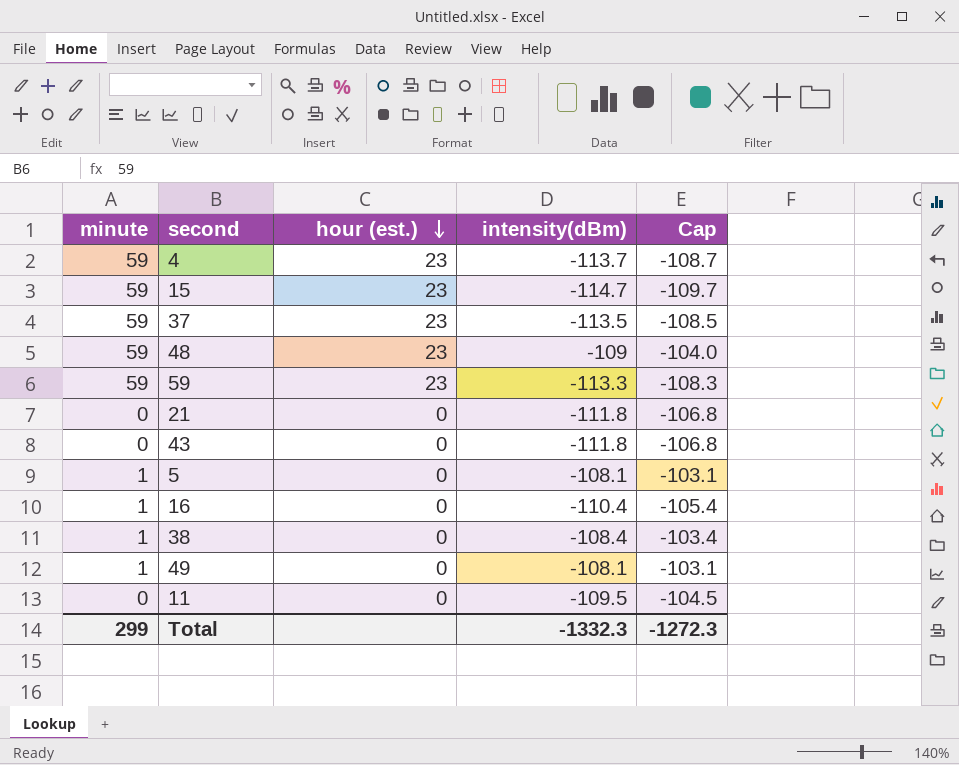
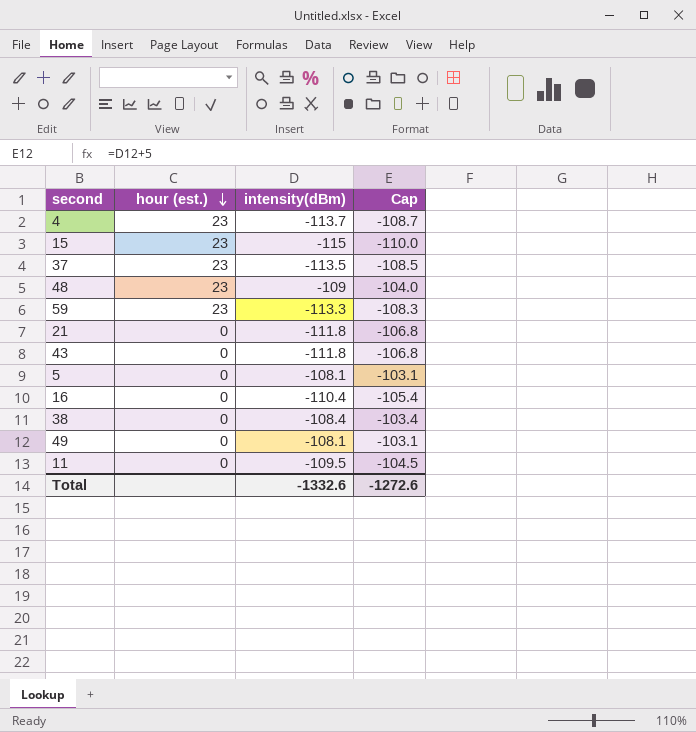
column minute | position: 1 -> none
15 | intensity(dBm): -114.7 -> -115
15 | Cap: -109.7 -> -110.0
Total | intensity(dBm): -1332.3 -> -1332.6
Total | Cap: -1272.3 -> -1272.6

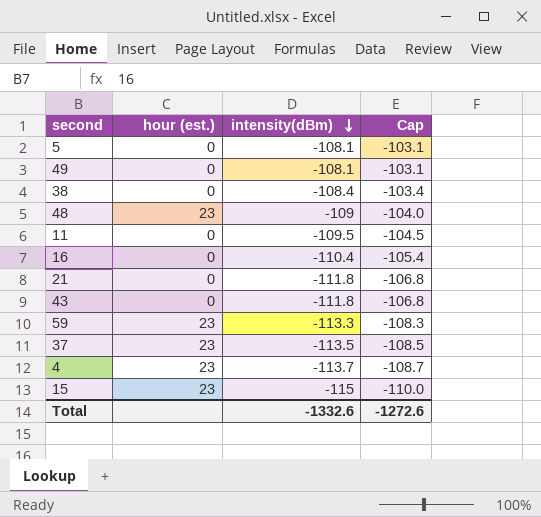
row order: hour (est.) descending -> intensity(dBm) descending

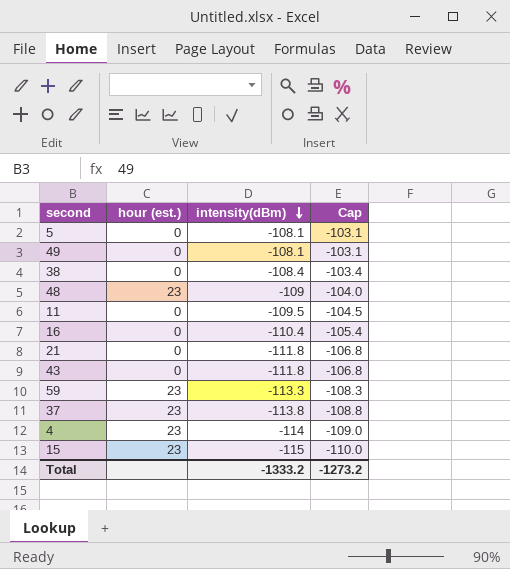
37 | intensity(dBm): -113.5 -> -113.8
37 | Cap: -108.5 -> -108.8
4 | intensity(dBm): -113.7 -> -114
4 | Cap: -108.7 -> -109.0
Total | intensity(dBm): -1332.6 -> -1333.2
Total | Cap: -1272.6 -> -1273.2

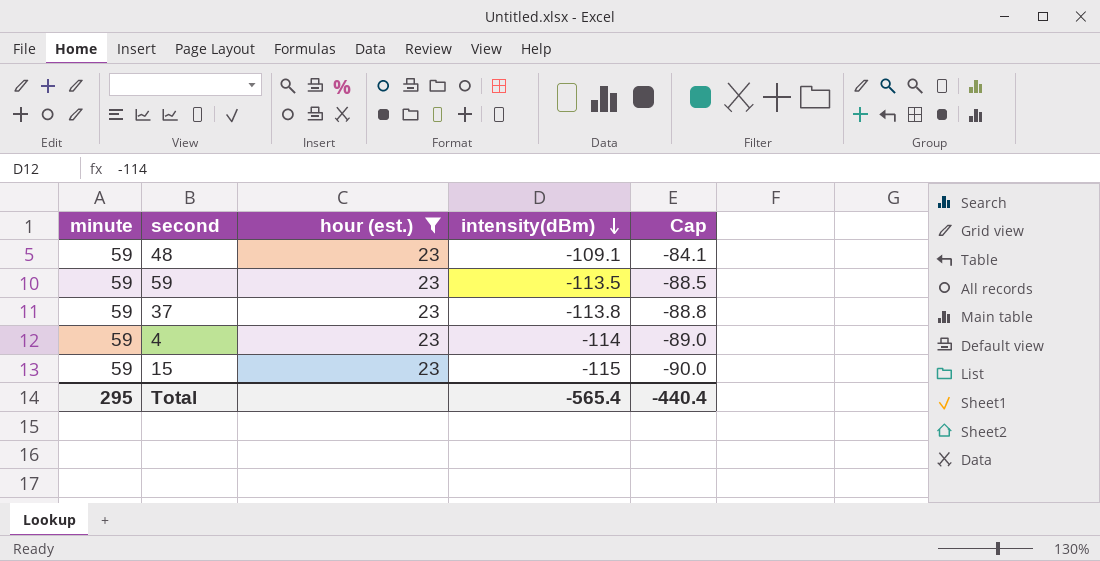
filter: none -> hour (est.) = 23
column minute | position: none -> 1
column Cap | formula: [intensity(dBm)] + 5 -> [intensity(dBm)] + 25
48 | intensity(dBm): -109 -> -109.1
59 | intensity(dBm): -113.3 -> -113.5
Total | intensity(dBm): -1333.2 -> -565.4
Total | Cap: -1273.2 -> -440.4

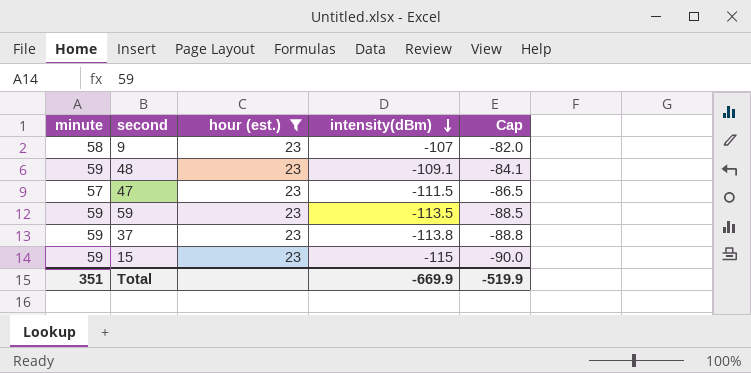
row 4: 59 | 23 | -114 | -89.0 -> none
row 9: none -> 58 | 23 | -107 | -82.0
row 47: none -> 57 | 23 | -111.5 | -86.5
Total | minute: 295 -> 351
Total | intensity(dBm): -565.4 -> -669.9
Total | Cap: -440.4 -> -519.9

